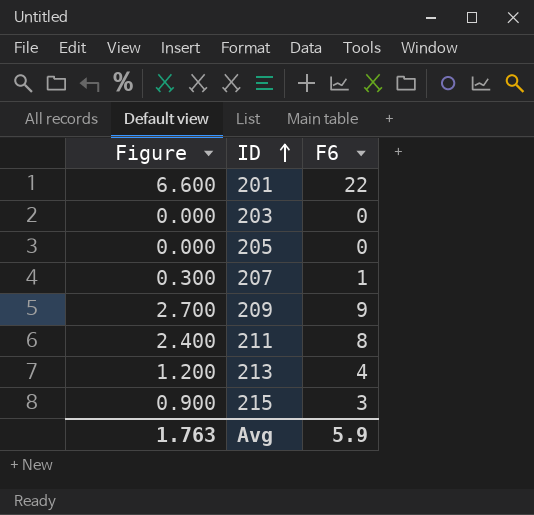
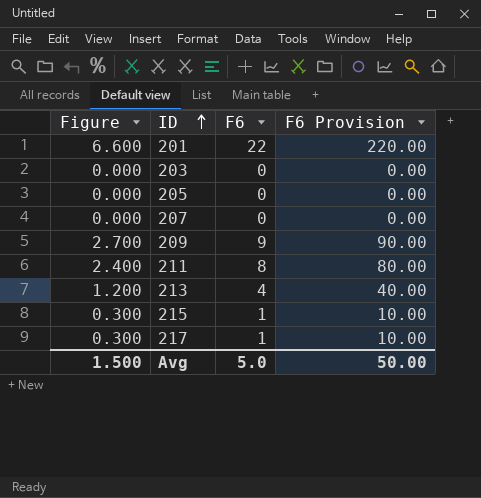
column F6 Provision | formula: none -> [F6] * 10
207 | Figure: 0.300 -> 0.000
207 | F6: 1 -> 0
215 | Figure: 0.900 -> 0.300
215 | F6: 3 -> 1
row 217: none -> 0.300 | 1 | 10.00
Avg | Figure: 1.763 -> 1.500
Avg | F6: 5.9 -> 5.0

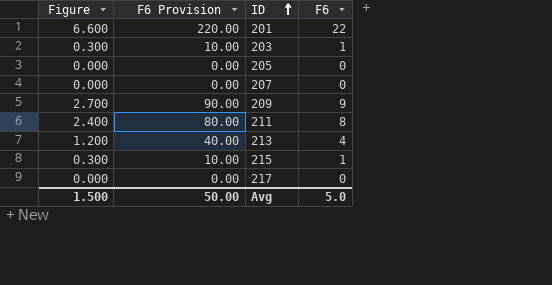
column F6 Provision | position: 4 -> 2
203 | Figure: 0.000 -> 0.300
203 | F6 Provision: 0.00 -> 10.00
203 | F6: 0 -> 1
217 | Figure: 0.300 -> 0.000
217 | F6 Provision: 10.00 -> 0.00
217 | F6: 1 -> 0

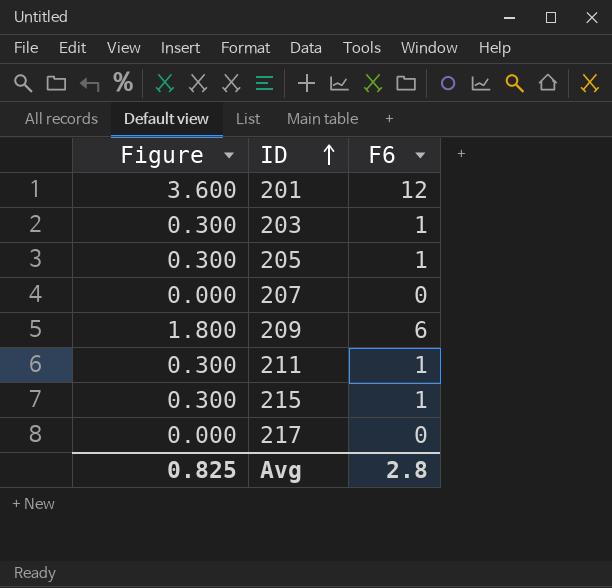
column F6 Provision | formula: [F6] * 10 -> none
row 213: 1.200 | 40.00 | 4 -> none
201 | Figure: 6.600 -> 3.600
201 | F6: 22 -> 12
205 | Figure: 0.000 -> 0.300
205 | F6: 0 -> 1
209 | Figure: 2.700 -> 1.800
209 | F6: 9 -> 6
211 | Figure: 2.400 -> 0.300
211 | F6: 8 -> 1
Avg | Figure: 1.500 -> 0.825
Avg | F6: 5.0 -> 2.8

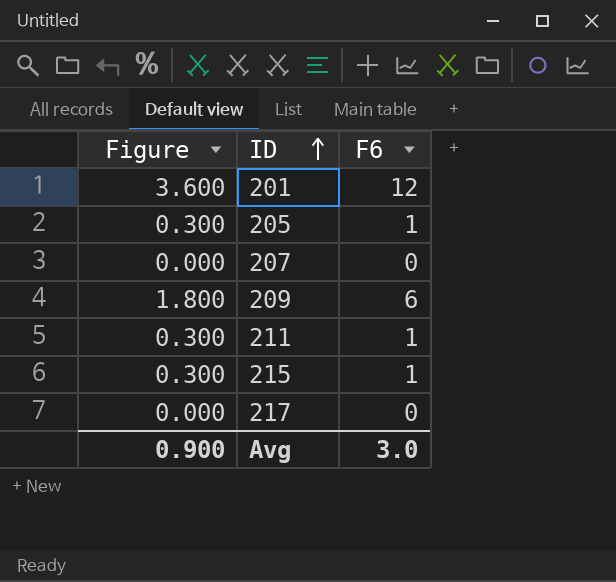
row 203: 0.300 | 1 -> none
Avg | Figure: 0.825 -> 0.900
Avg | F6: 2.8 -> 3.0

